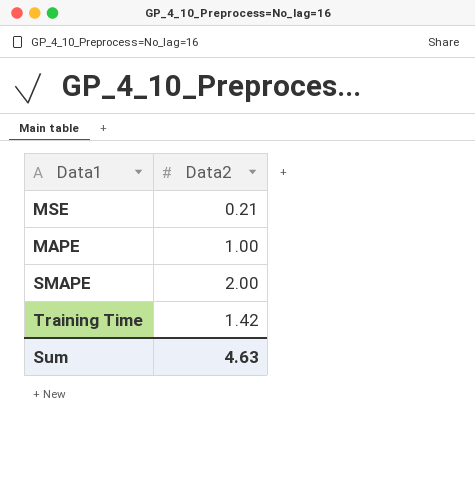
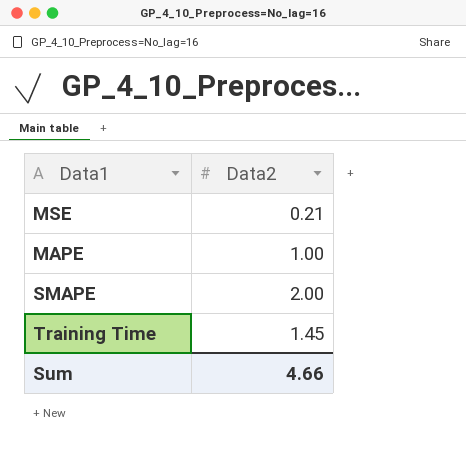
Training Time | Data2: 1.42 -> 1.45
Sum | Data2: 4.63 -> 4.66

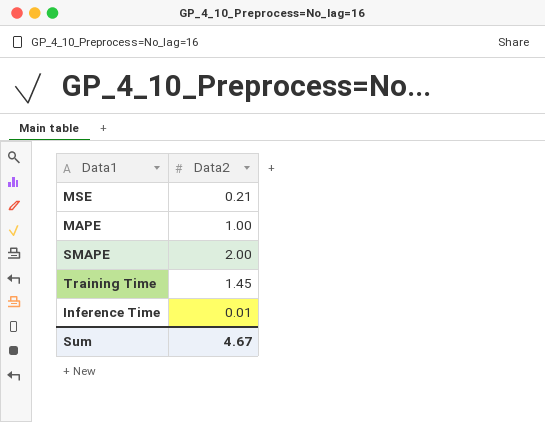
row Inference Time: none -> 0.01
Sum | Data2: 4.66 -> 4.67

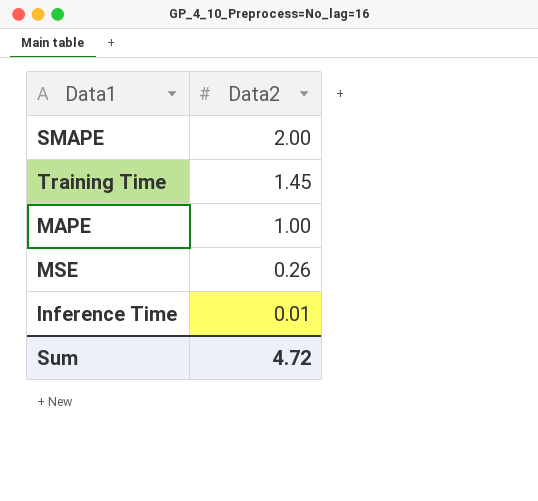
row order: none -> Data2 descending
MSE | Data2: 0.21 -> 0.26
Sum | Data2: 4.67 -> 4.72

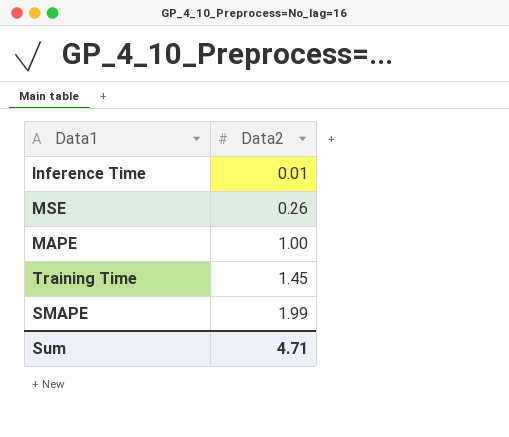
row order: Data2 descending -> Data2 ascending
SMAPE | Data2: 2.00 -> 1.99
Sum | Data2: 4.72 -> 4.71

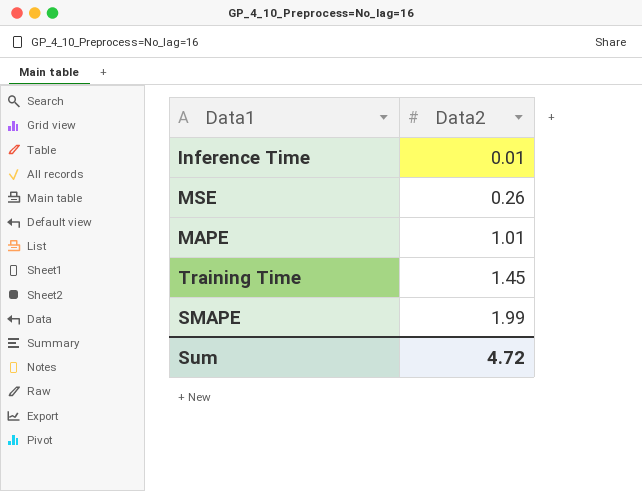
MAPE | Data2: 1.00 -> 1.01
Sum | Data2: 4.71 -> 4.72

